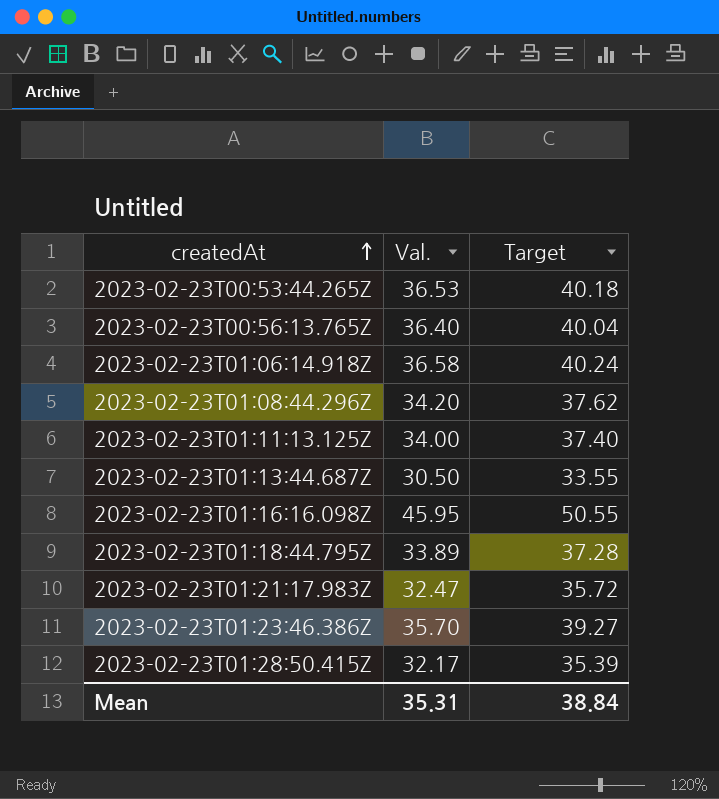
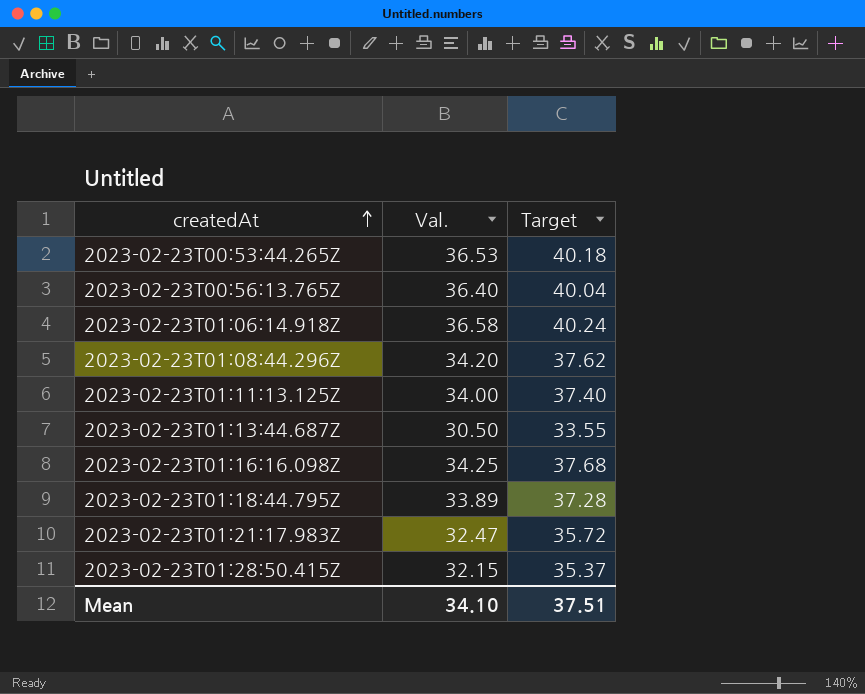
row 2023-02-23T01:23:46.386Z: 35.70 | 39.27 -> none
2023-02-23T01:16:16.098Z | Val.: 45.95 -> 34.25
2023-02-23T01:16:16.098Z | Target: 50.55 -> 37.68
2023-02-23T01:28:50.415Z | Val.: 32.17 -> 32.15
2023-02-23T01:28:50.415Z | Target: 35.39 -> 35.37
Mean | Val.: 35.31 -> 34.10
Mean | Target: 38.84 -> 37.51

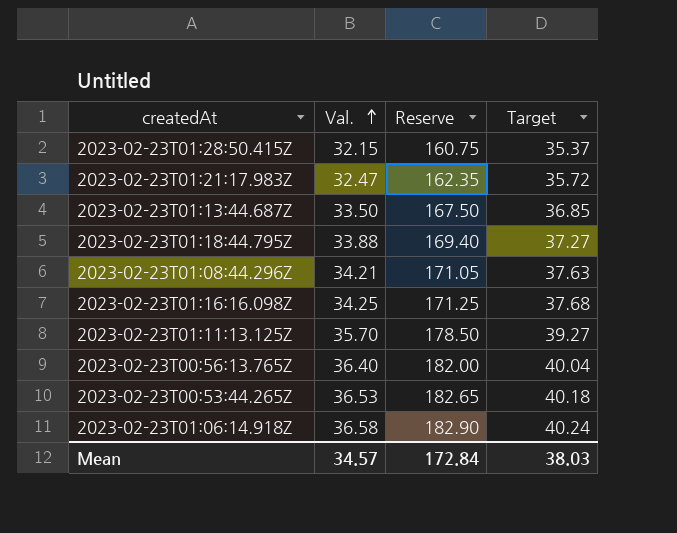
row order: createdAt ascending -> Val. ascending
column Reserve | formula: none -> [Val.] * 5
2023-02-23T01:13:44.687Z | Val.: 30.50 -> 33.50
2023-02-23T01:13:44.687Z | Target: 33.55 -> 36.85
2023-02-23T01:18:44.795Z | Val.: 33.89 -> 33.88
2023-02-23T01:18:44.795Z | Target: 37.28 -> 37.27
2023-02-23T01:08:44.296Z | Val.: 34.20 -> 34.21
2023-02-23T01:08:44.296Z | Target: 37.62 -> 37.63
2023-02-23T01:11:13.125Z | Val.: 34.00 -> 35.70
2023-02-23T01:11:13.125Z | Target: 37.40 -> 39.27
Mean | Val.: 34.10 -> 34.57
Mean | Target: 37.51 -> 38.03

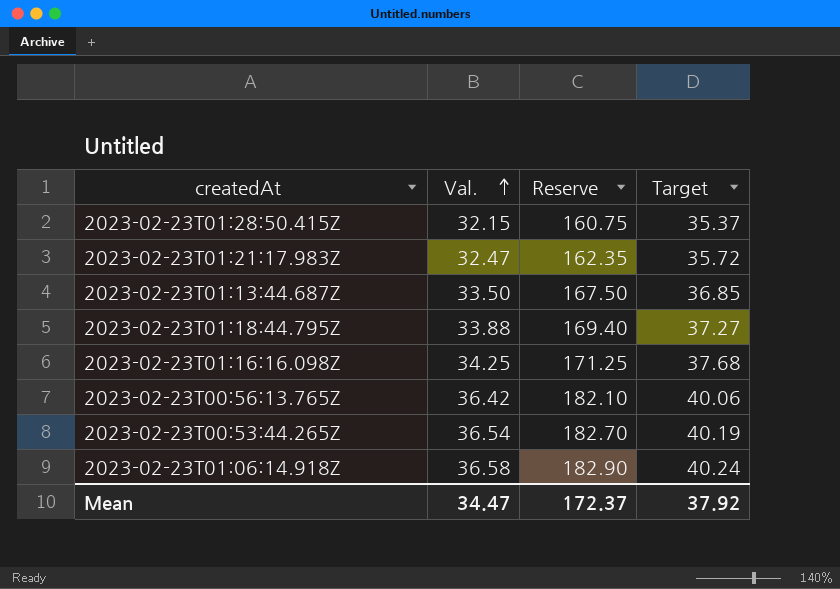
row 2023-02-23T01:08:44.296Z: 34.21 | 171.05 | 37.63 -> none
row 2023-02-23T01:11:13.125Z: 35.70 | 178.50 | 39.27 -> none
2023-02-23T00:56:13.765Z | Val.: 36.40 -> 36.42
2023-02-23T00:56:13.765Z | Reserve: 182.00 -> 182.10
2023-02-23T00:56:13.765Z | Target: 40.04 -> 40.06
2023-02-23T00:53:44.265Z | Val.: 36.53 -> 36.54
2023-02-23T00:53:44.265Z | Reserve: 182.65 -> 182.70
2023-02-23T00:53:44.265Z | Target: 40.18 -> 40.19
Mean | Val.: 34.57 -> 34.47
Mean | Reserve: 172.84 -> 172.37
Mean | Target: 38.03 -> 37.92

